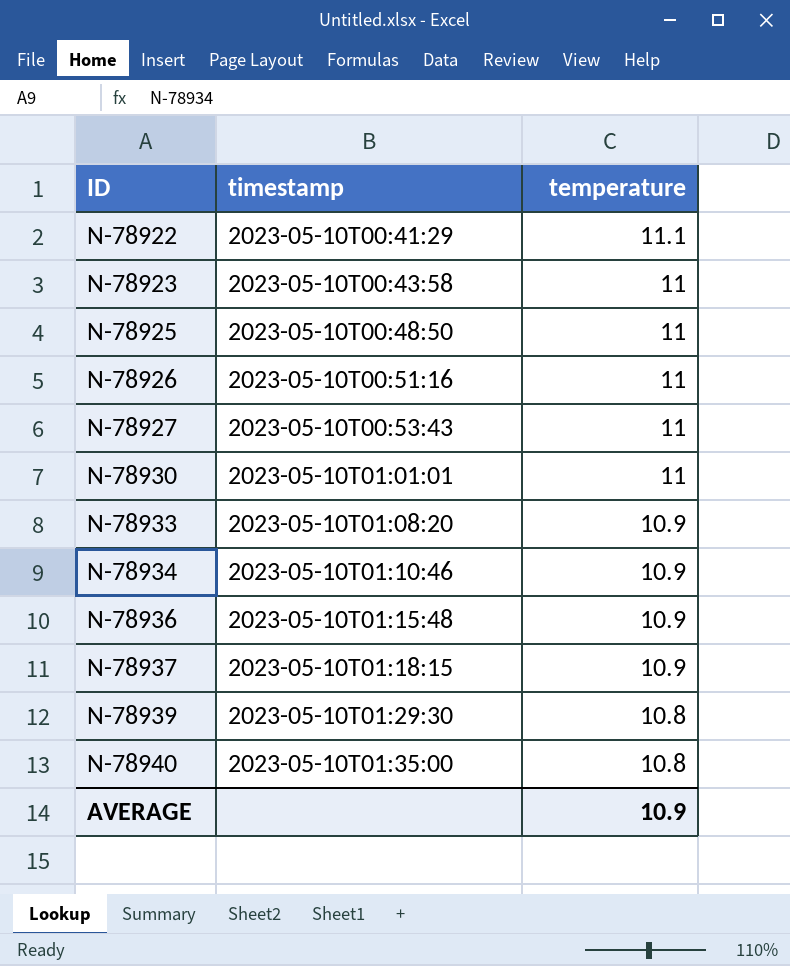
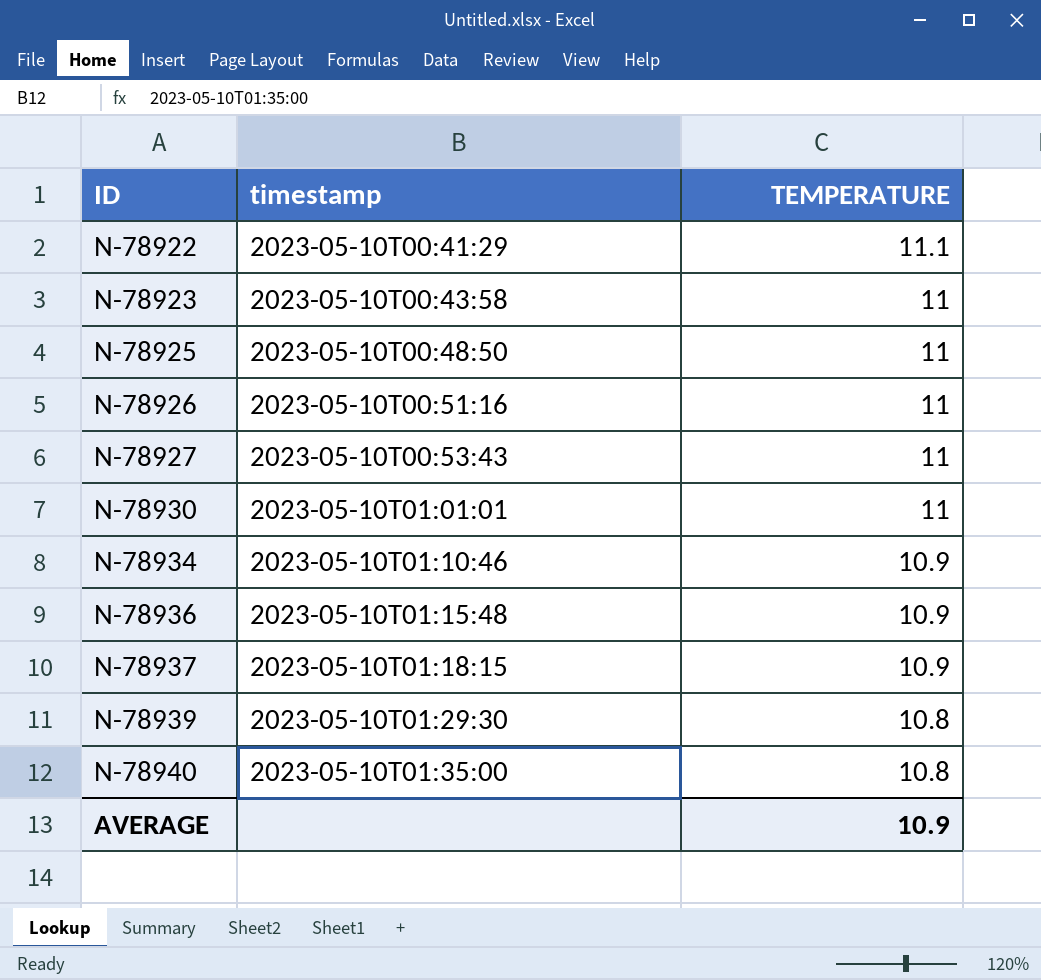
column name: temperature -> TEMPERATURE
row N-78933: 2023-05-10T01:08:20 | 10.9 -> none

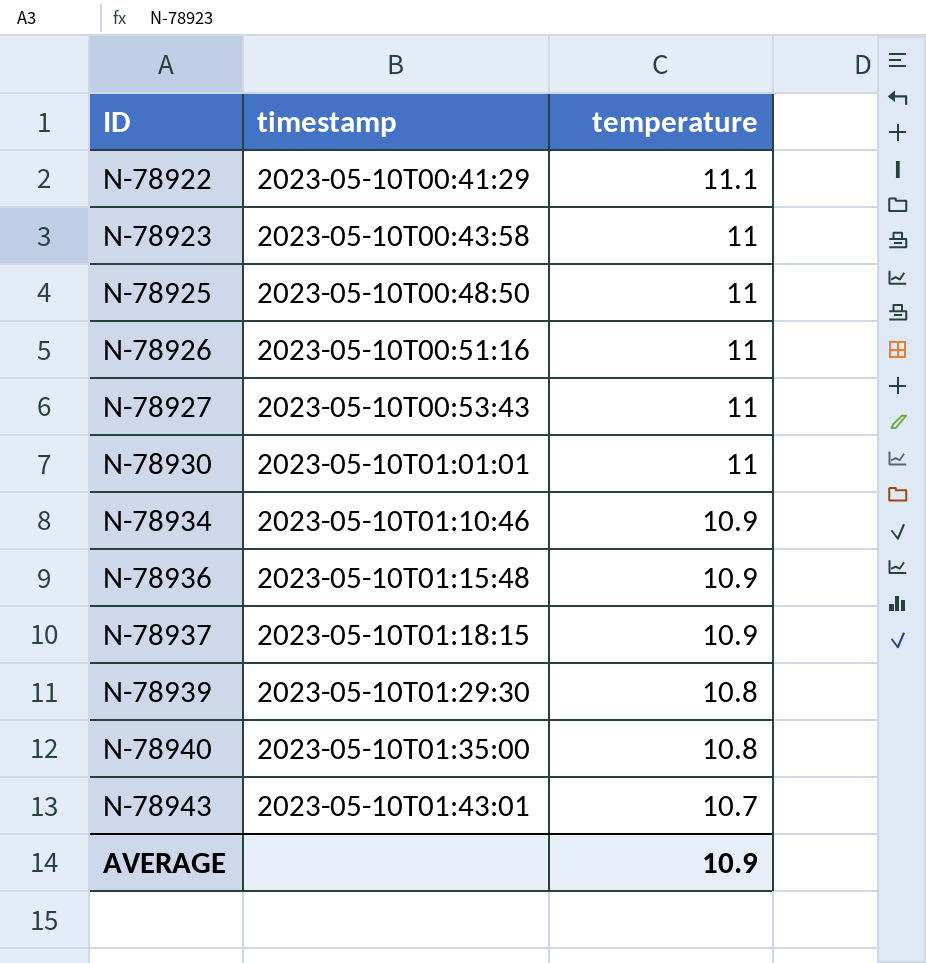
column name: TEMPERATURE -> temperature
row N-78943: none -> 2023-05-10T01:43:01 | 10.7

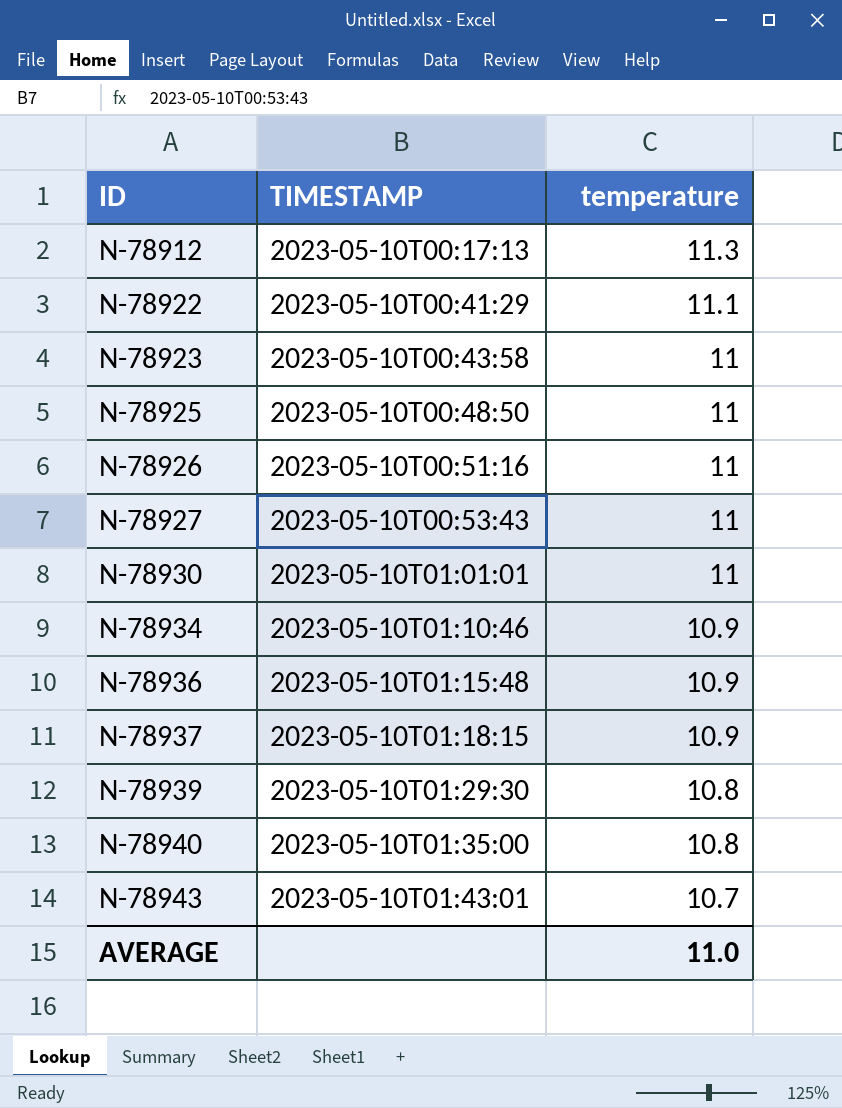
column name: timestamp -> TIMESTAMP
row N-78912: none -> 2023-05-10T00:17:13 | 11.3
AVERAGE | temperature: 10.9 -> 11.0

